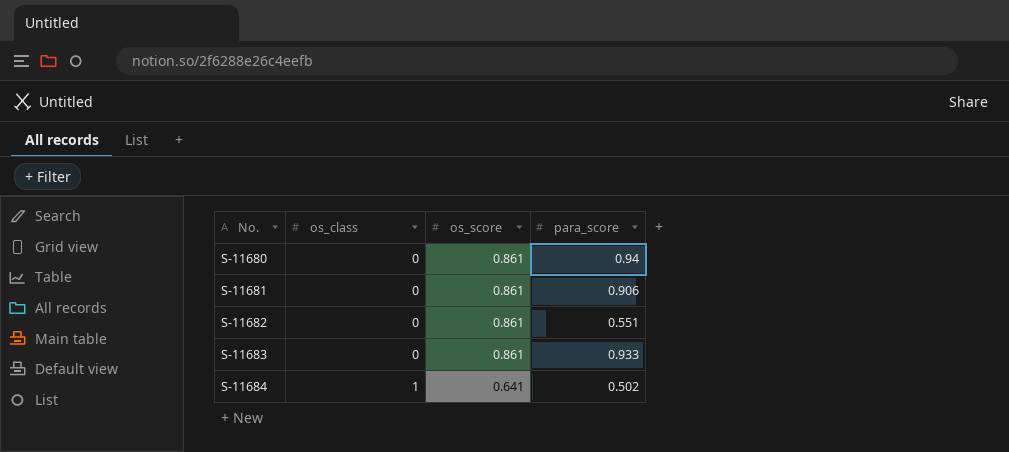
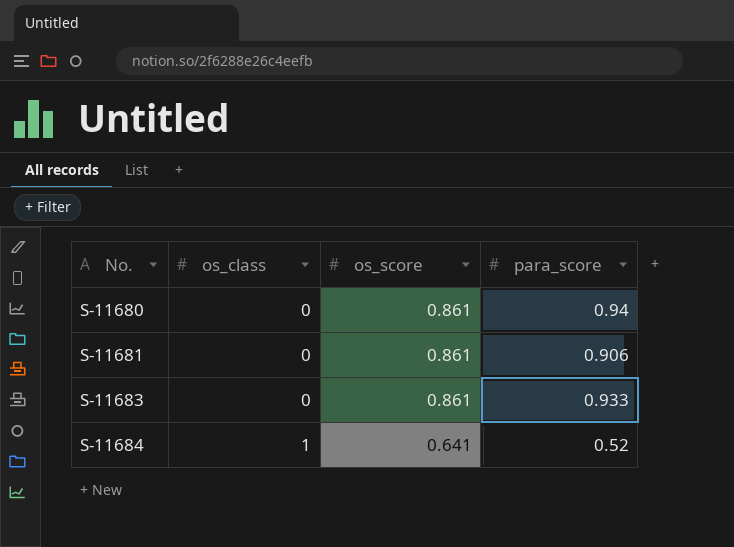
row S-11682: 0 | 0.861 | 0.551 -> none
S-11684 | para_score: 0.502 -> 0.52

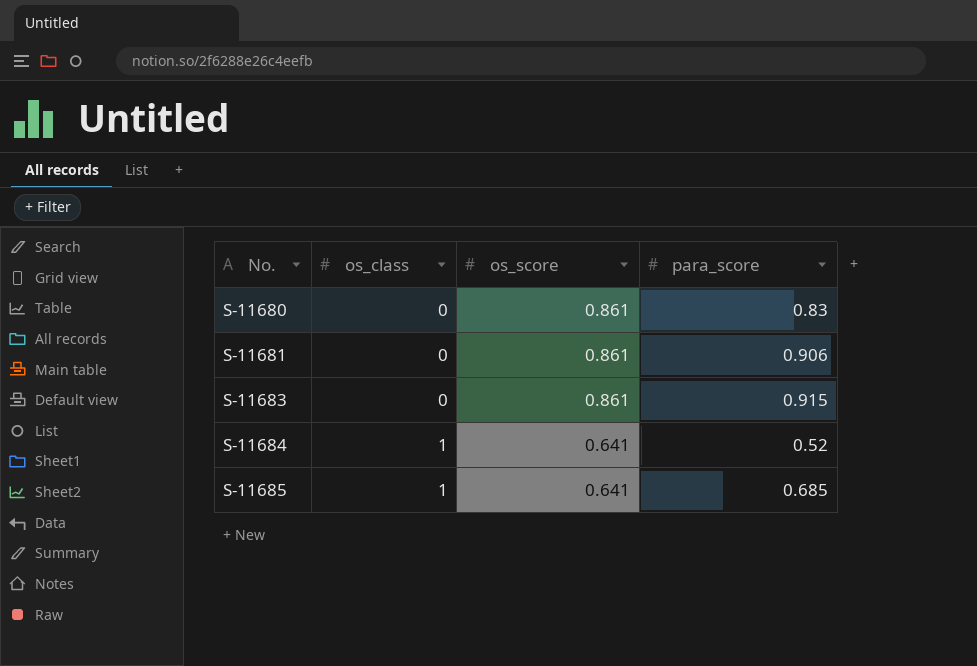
S-11680 | para_score: 0.94 -> 0.83
S-11683 | para_score: 0.933 -> 0.915
row S-11685: none -> 1 | 0.641 | 0.685

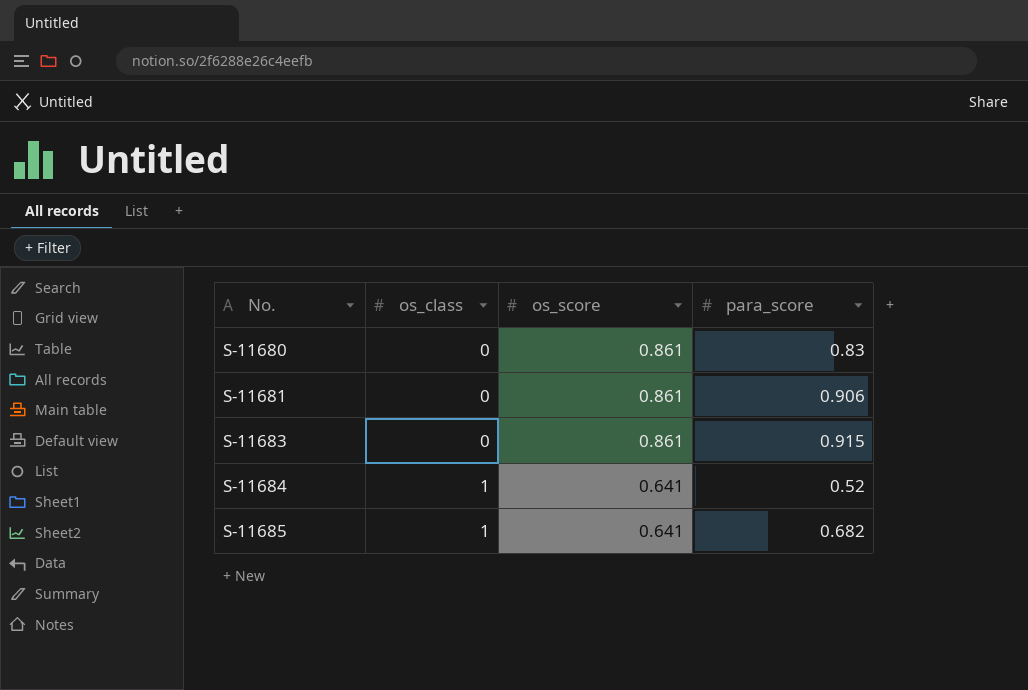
S-11685 | para_score: 0.685 -> 0.682

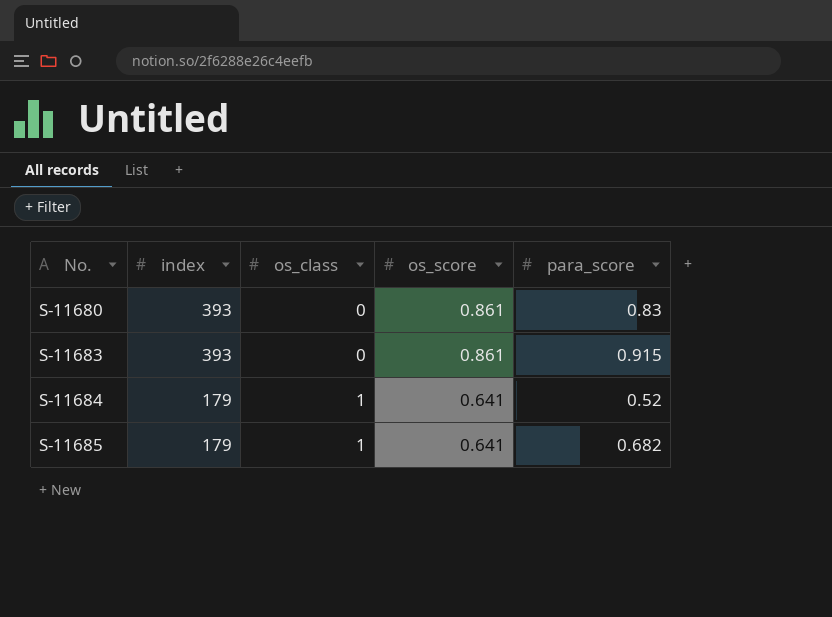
column index | position: none -> 2
row S-11681: 0 | 0.861 | 0.906 -> none

